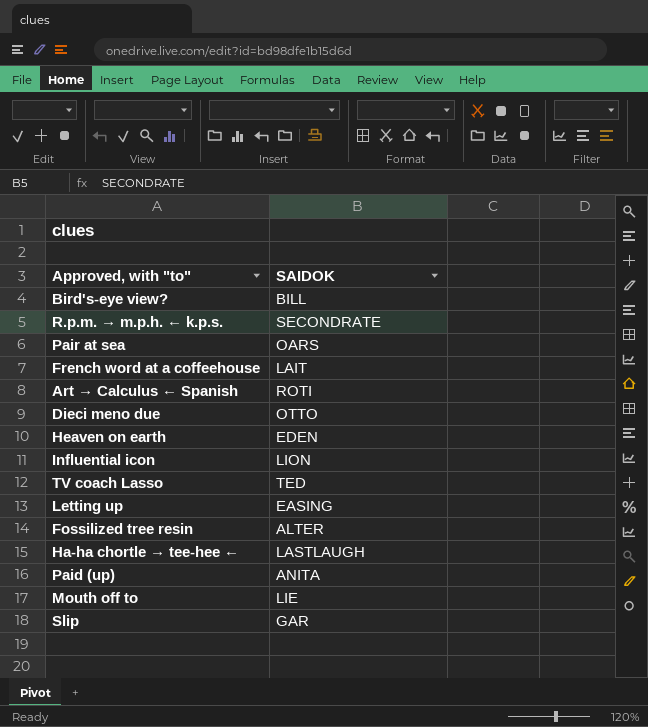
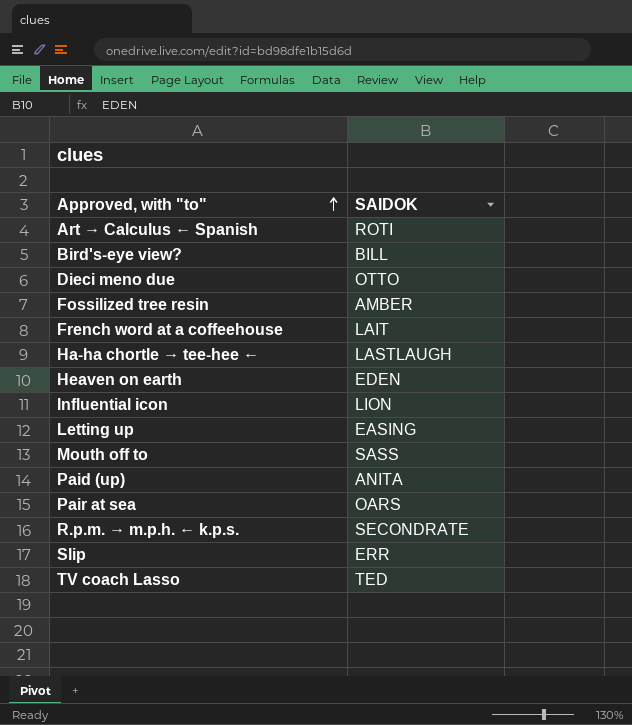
row order: none -> Approved, with "to" ascending
Fossilized tree resin | SAIDOK: ALTER -> AMBER
Mouth off to | SAIDOK: LIE -> SASS
Slip | SAIDOK: GAR -> ERR

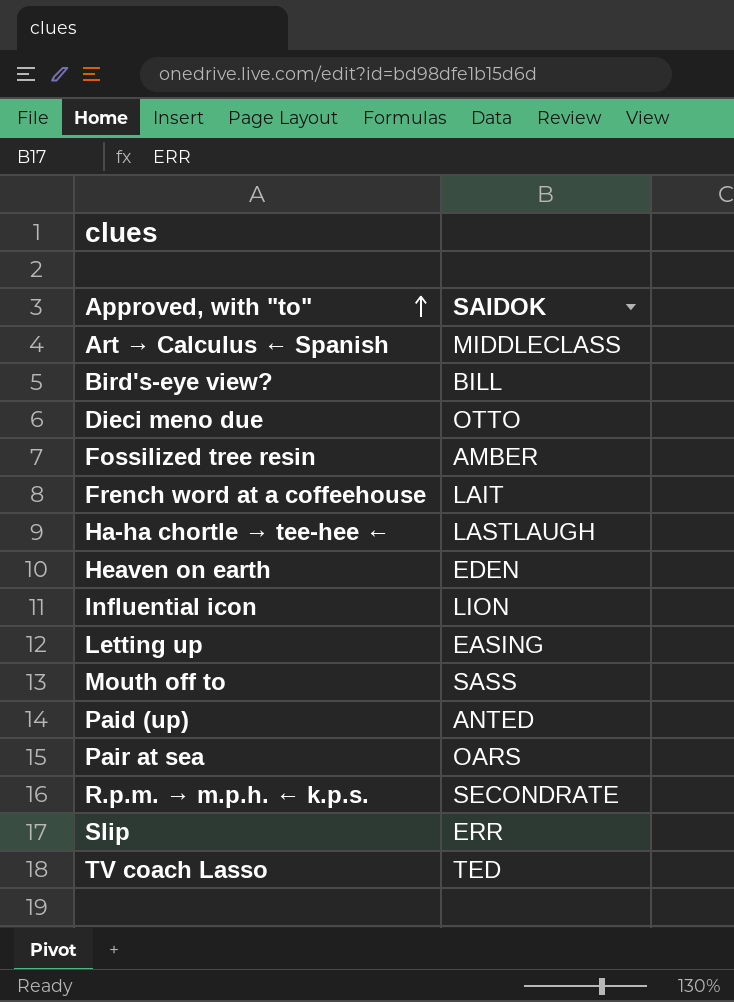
Art → Calculus ← Spanish | SAIDOK: ROTI -> MIDDLECLASS
Paid (up) | SAIDOK: ANITA -> ANTED

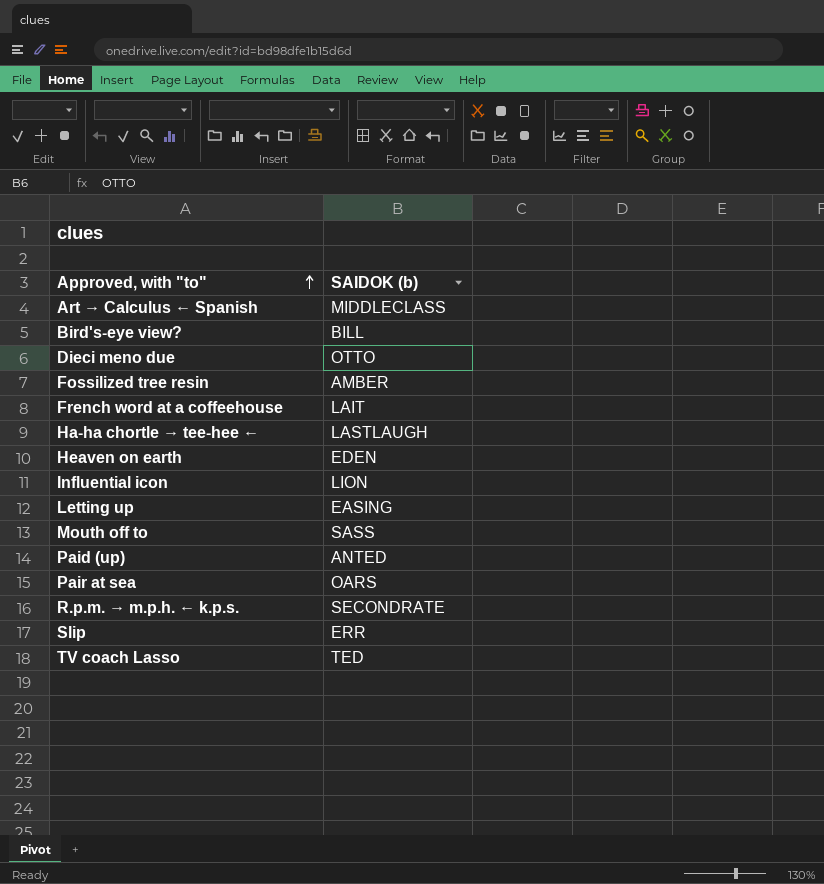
column name: SAIDOK -> SAIDOK (b)

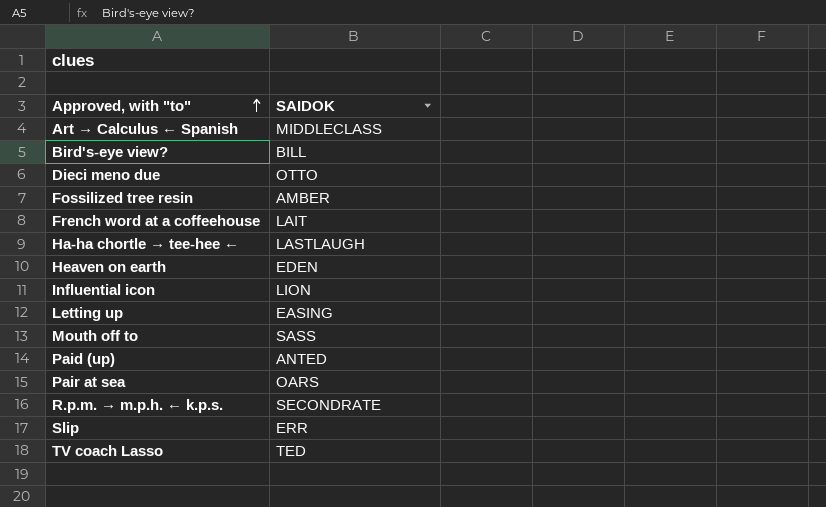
column name: SAIDOK (b) -> SAIDOK

